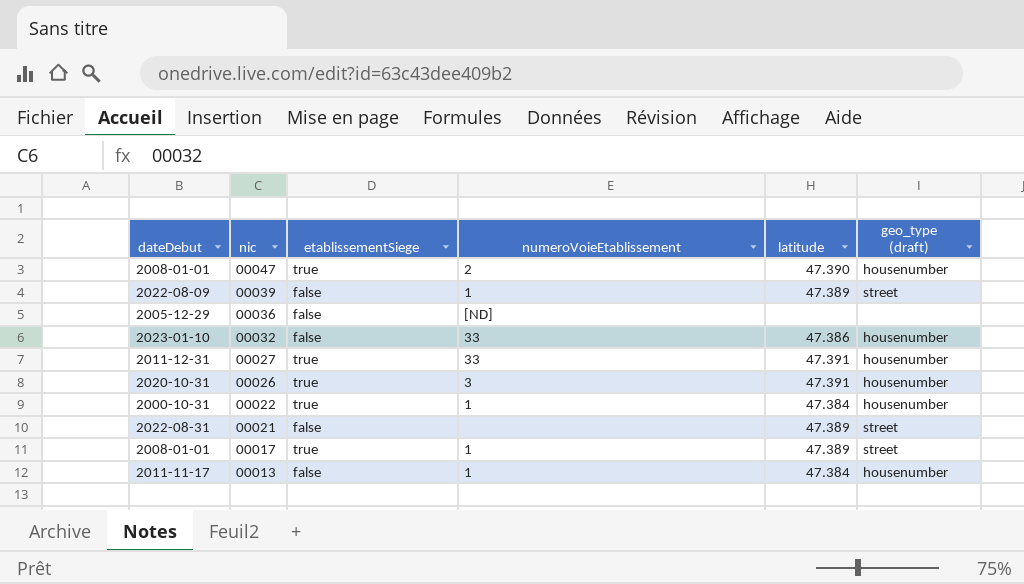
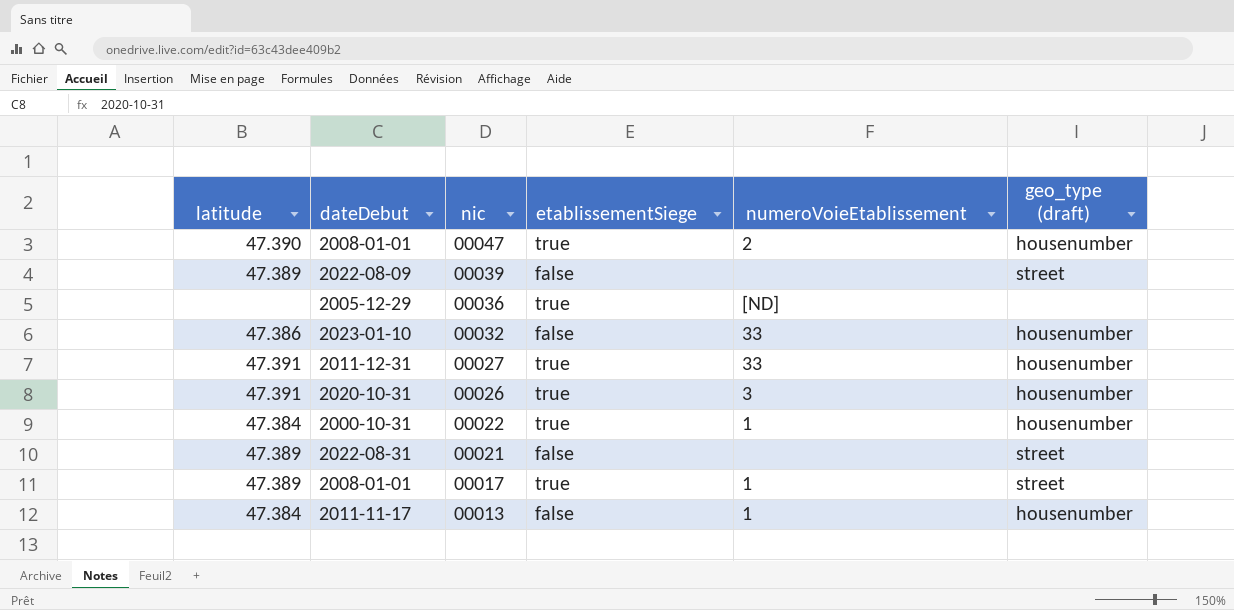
column latitude | position: 5 -> 1
00039 | numeroVoieEtablissement: 1 -> none
00036 | etablissementSiege: false -> true

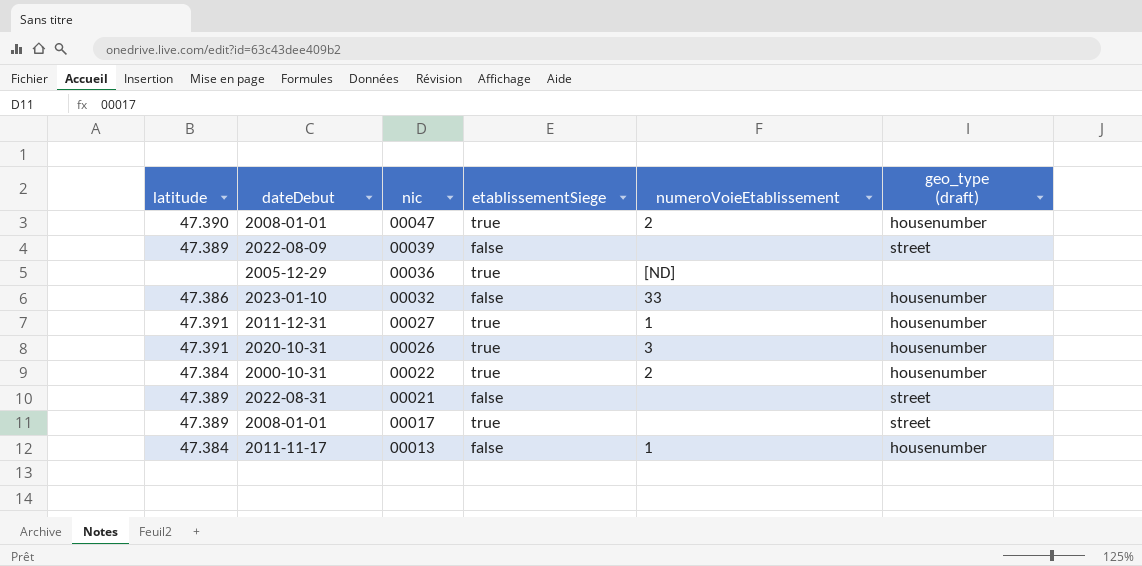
00027 | numeroVoieEtablissement: 33 -> 1
00022 | numeroVoieEtablissement: 1 -> 2
00017 | numeroVoieEtablissement: 1 -> none

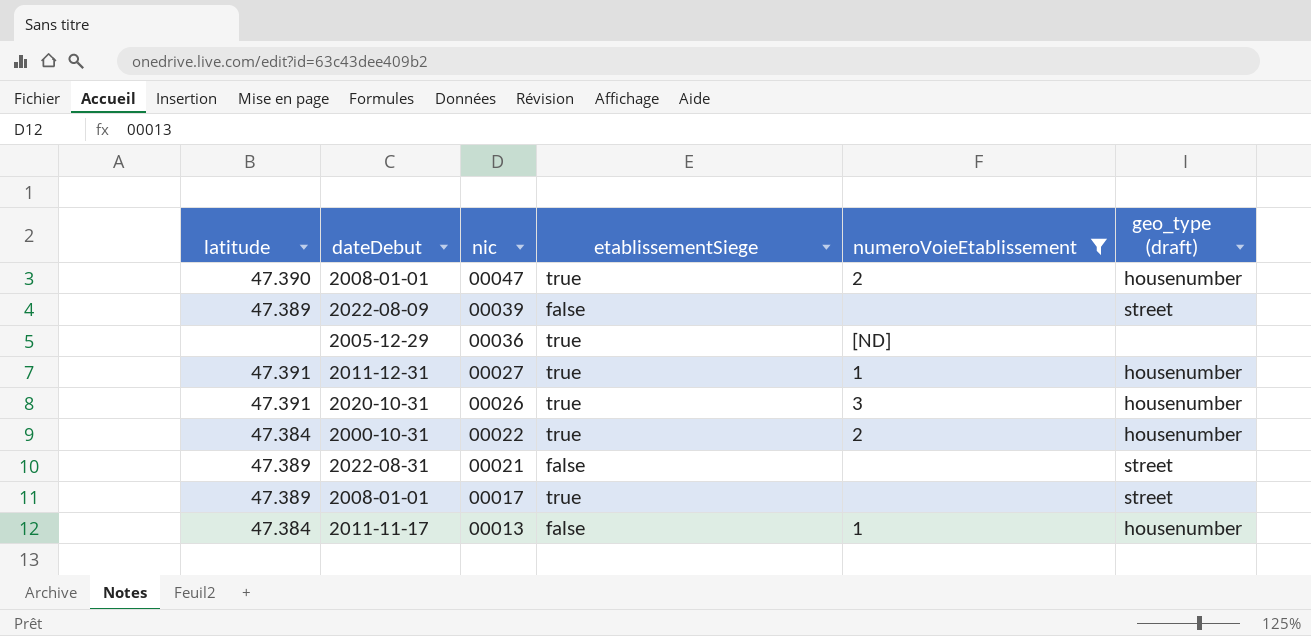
filter: none -> numeroVoieEtablissement != 33

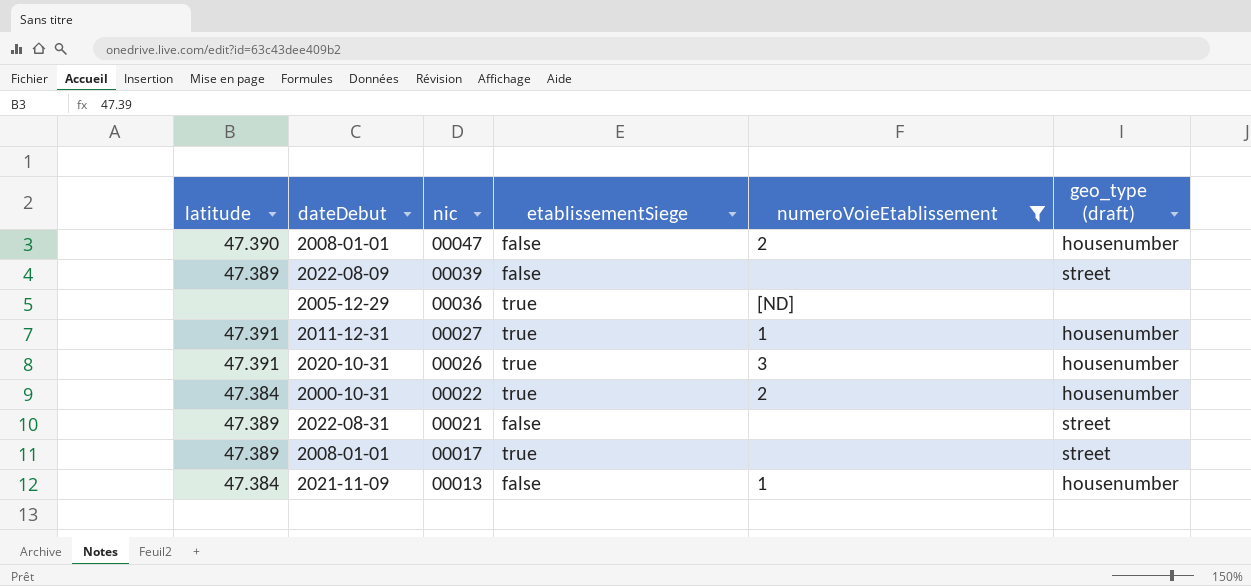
00047 | etablissementSiege: true -> false
00013 | dateDebut: 2011-11-17 -> 2021-11-09

